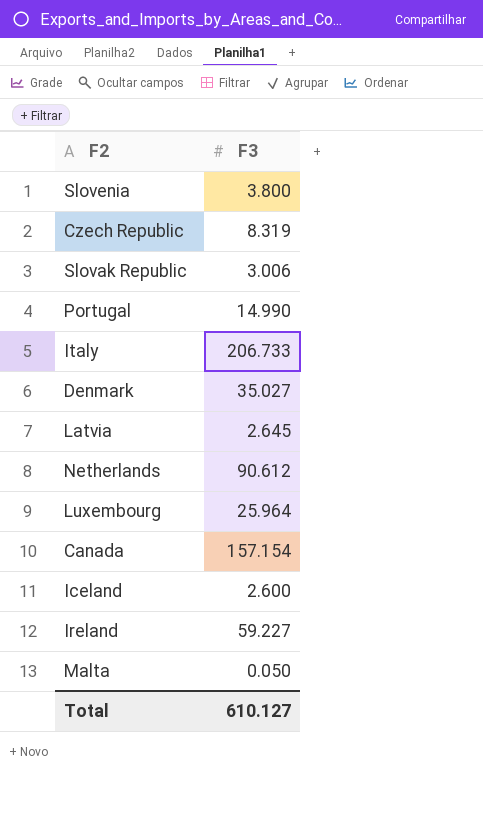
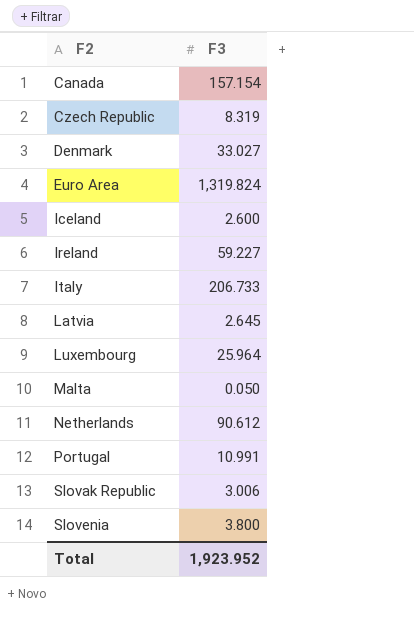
row order: none -> F2 ascending
Denmark | F3: 35.027 -> 33.027
row Euro Area: none -> 1,319.824
Portugal | F3: 14.990 -> 10.991
Total | F3: 610.127 -> 1,923.952

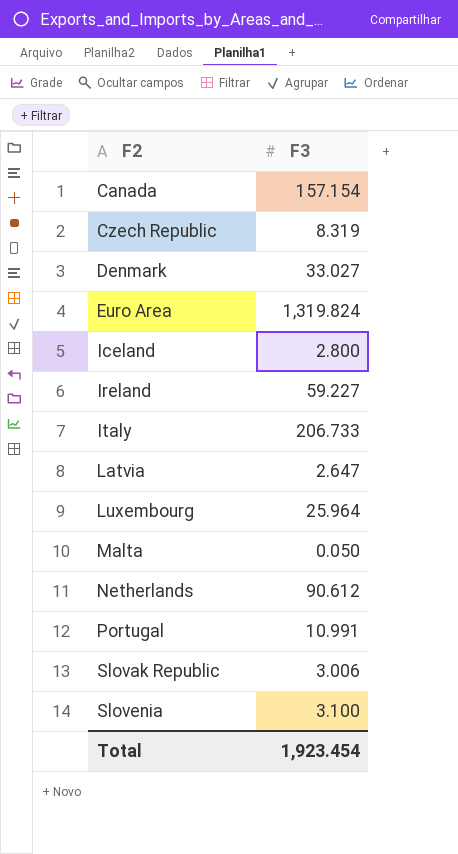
Iceland | F3: 2.600 -> 2.800
Latvia | F3: 2.645 -> 2.647
Slovenia | F3: 3.800 -> 3.100
Total | F3: 1,923.952 -> 1,923.454

